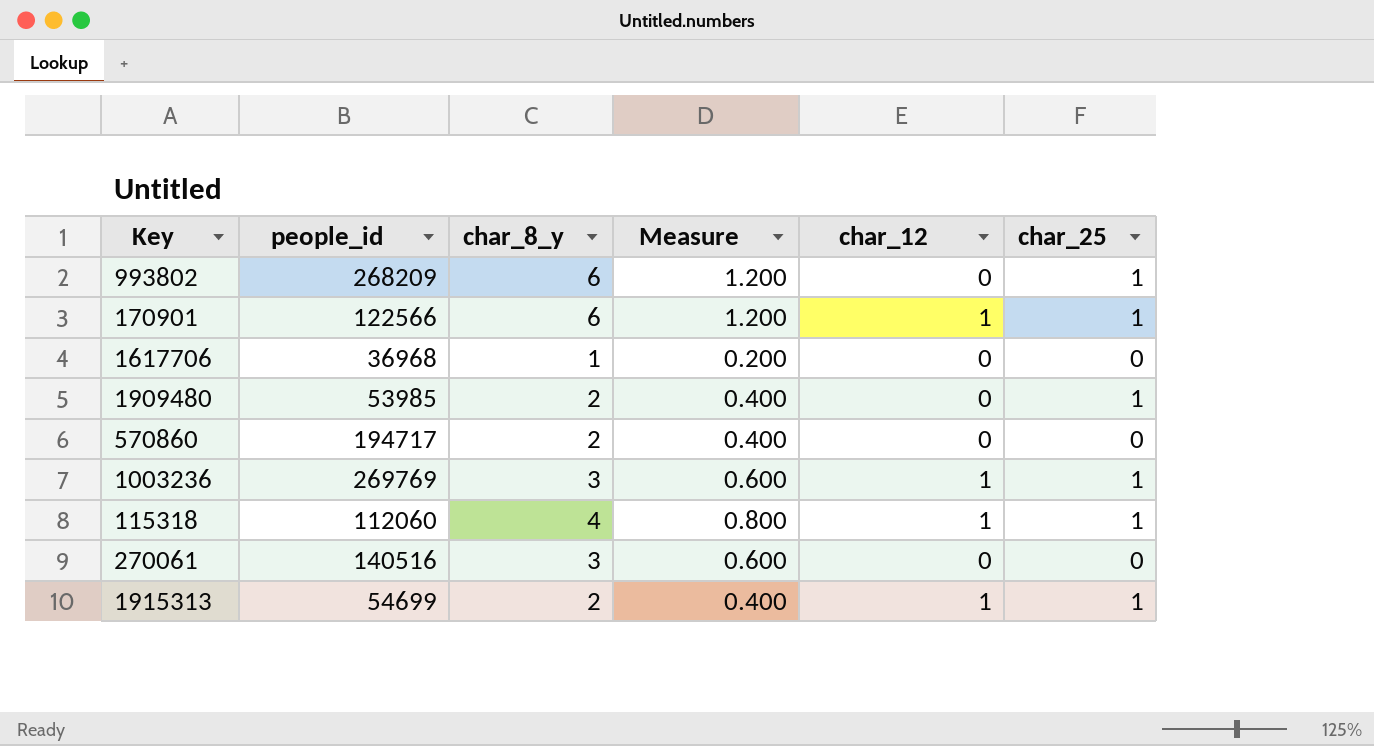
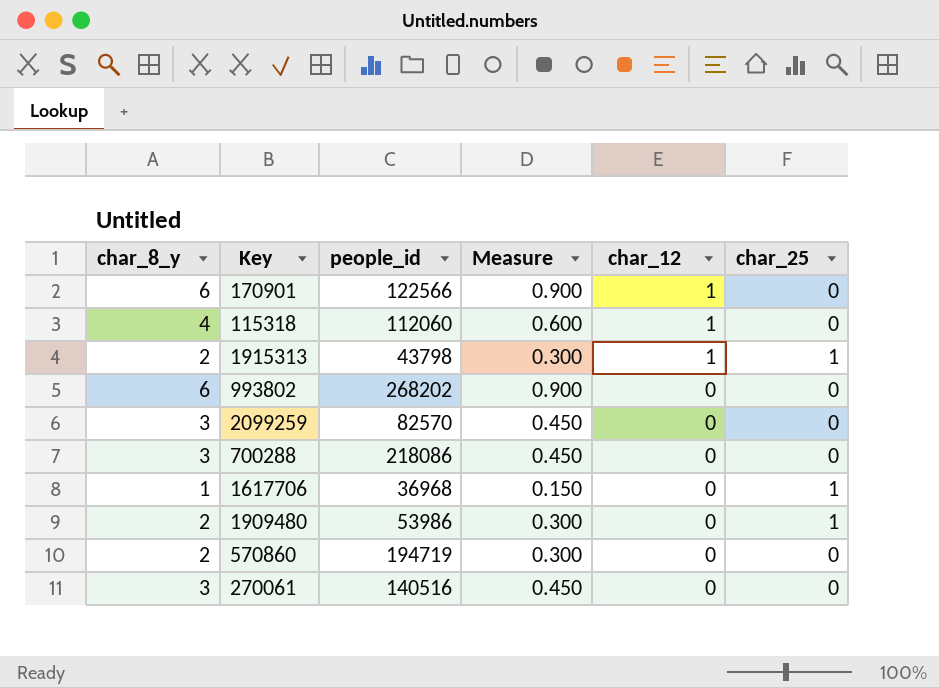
row order: none -> char_12 descending
column char_8_y | position: 3 -> 1
column Measure | formula: [char_8_y] * 0.2 -> [char_8_y] * 0.15
row 1003236: 269769 | 3 | 0.600 | 1 | 1 -> none
170901 | char_25: 1 -> 0
115318 | char_25: 1 -> 0
1915313 | people_id: 54699 -> 43798
993802 | people_id: 268209 -> 268202
993802 | char_25: 1 -> 0
row 2099259: none -> 3 | 82570 | 0.450 | 0 | 0
row 700288: none -> 3 | 218086 | 0.450 | 0 | 0
1617706 | char_25: 0 -> 1
1909480 | people_id: 53985 -> 53986
570860 | people_id: 194717 -> 194719

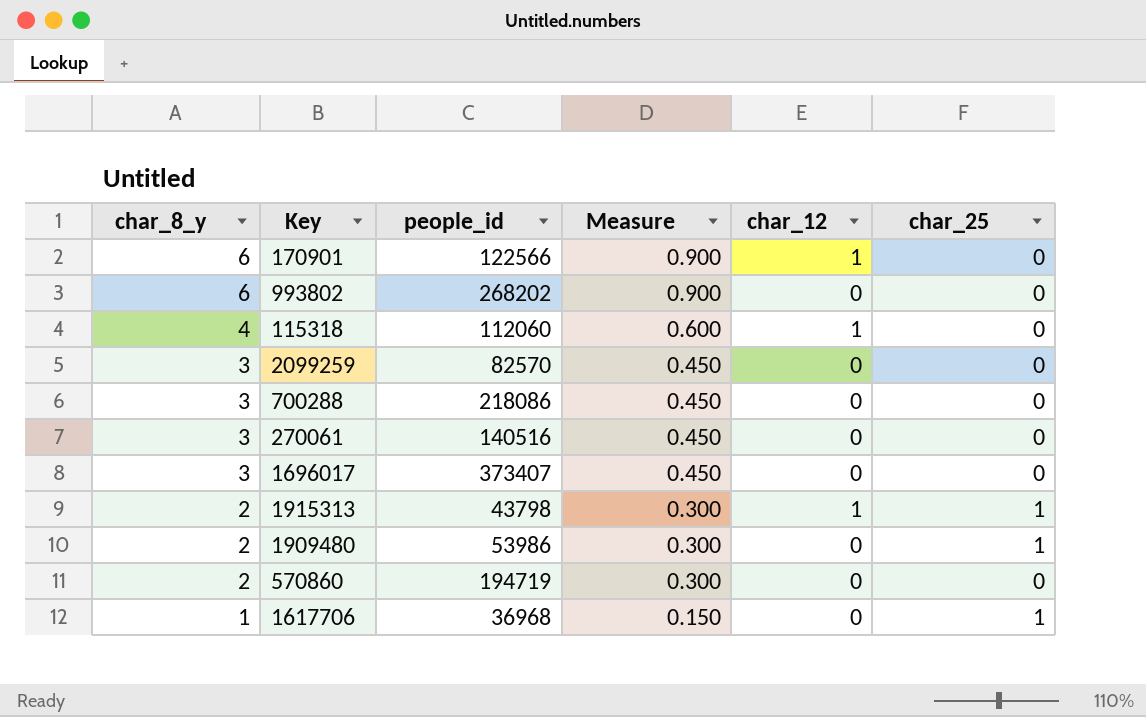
row order: char_12 descending -> char_8_y descending
row 1696017: none -> 3 | 373407 | 0.450 | 0 | 0

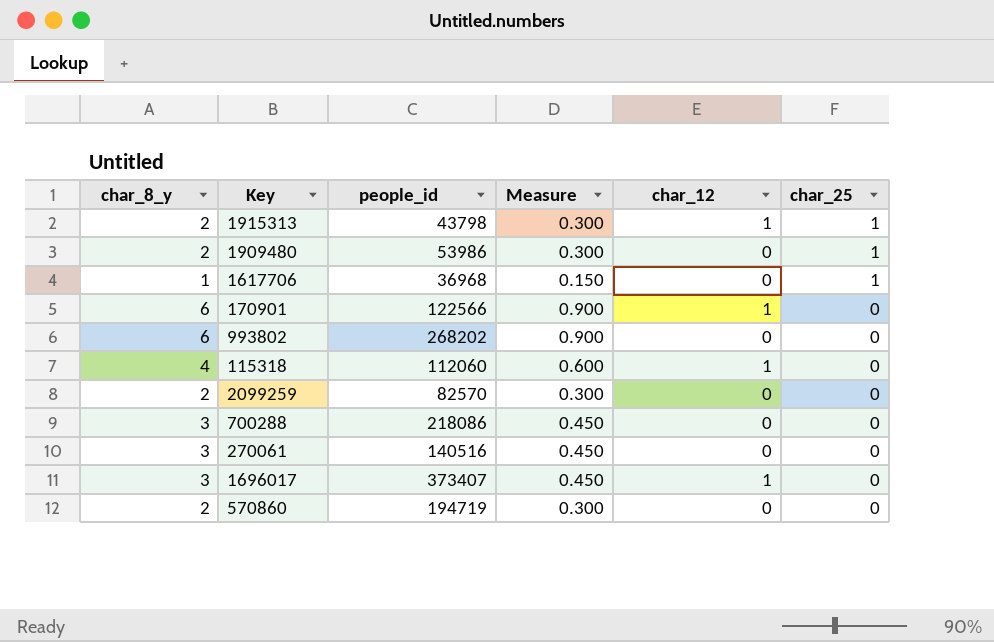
row order: char_8_y descending -> char_25 descending
2099259 | char_8_y: 3 -> 2
2099259 | Measure: 0.450 -> 0.300
1696017 | char_12: 0 -> 1

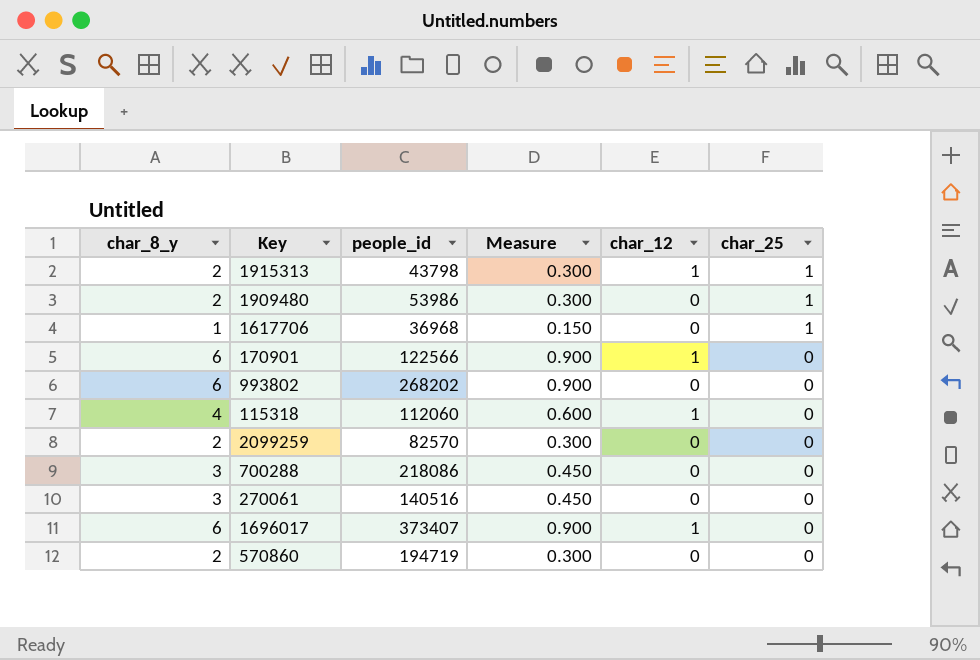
1696017 | char_8_y: 3 -> 6
1696017 | Measure: 0.450 -> 0.900

